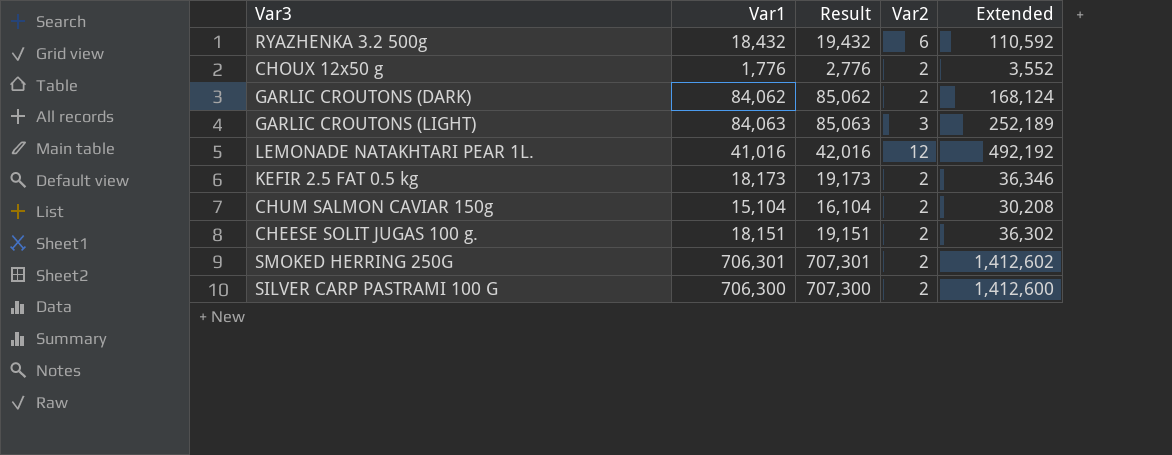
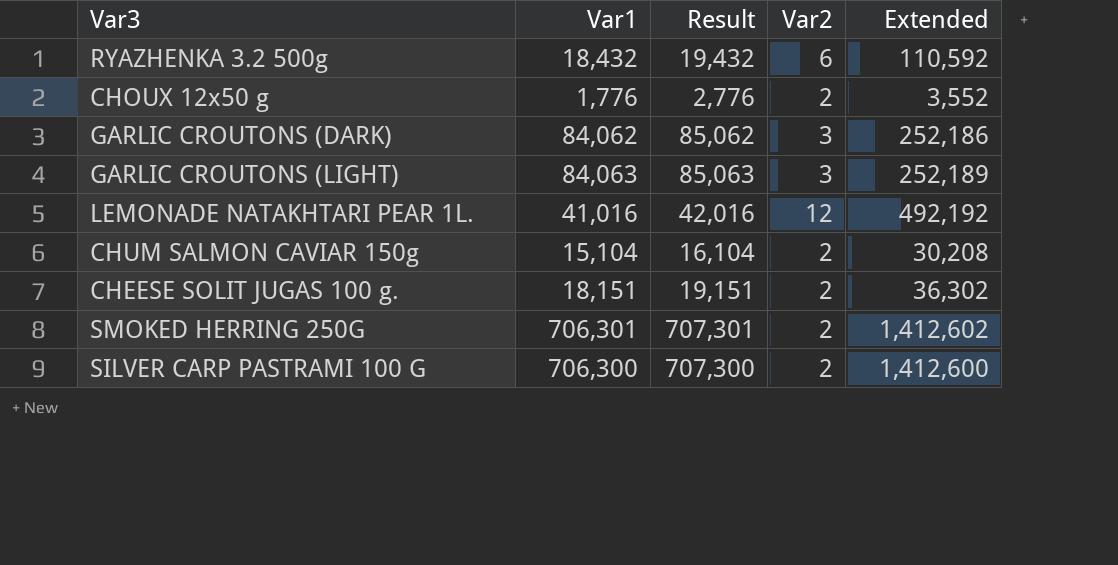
row KEFIR 2.5 FAT 0.5 kg: 18,173 | 19,173 | 2 | 36,346 -> none
GARLIC CROUTONS (DARK) | Var2: 2 -> 3
GARLIC CROUTONS (DARK) | Extended: 168,124 -> 252,186

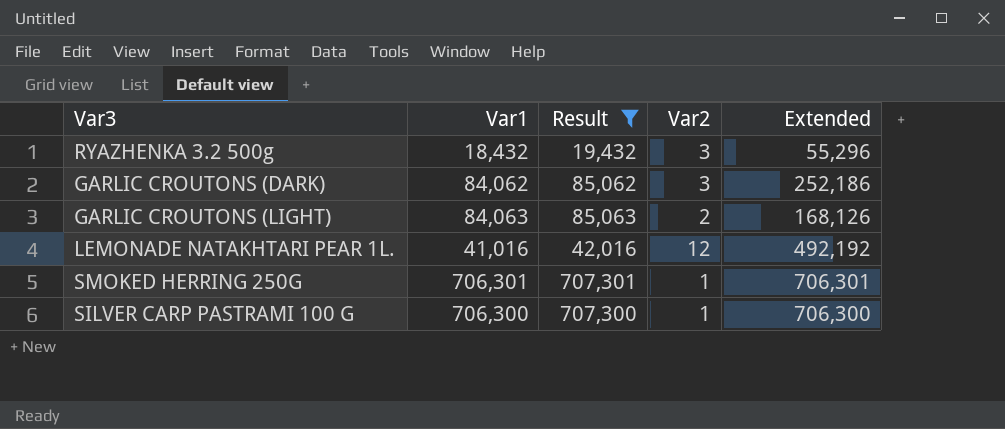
filter: none -> Result >= 19,432
RYAZHENKA 3.2 500g | Var2: 6 -> 3
RYAZHENKA 3.2 500g | Extended: 110,592 -> 55,296
GARLIC CROUTONS (LIGHT) | Var2: 3 -> 2
GARLIC CROUTONS (LIGHT) | Extended: 252,189 -> 168,126
SMOKED HERRING 250G | Var2: 2 -> 1
SMOKED HERRING 250G | Extended: 1,412,602 -> 706,301
SILVER CARP PASTRAMI 100 G | Var2: 2 -> 1
SILVER CARP PASTRAMI 100 G | Extended: 1,412,600 -> 706,300

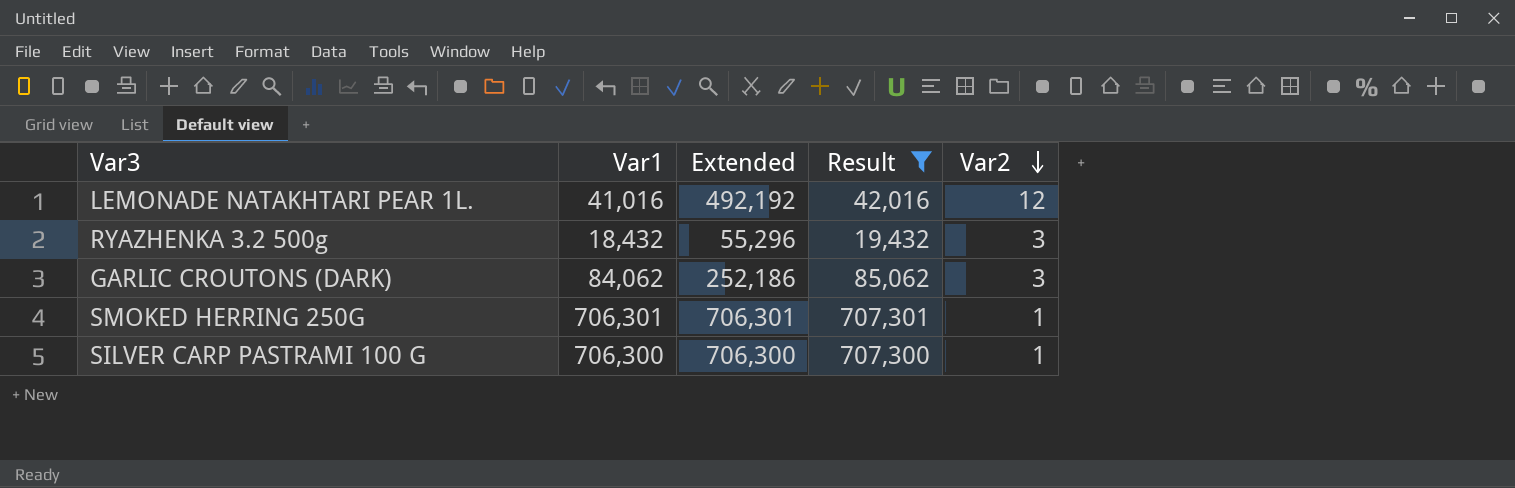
row order: none -> Var2 descending
column Extended | position: 5 -> 3
row GARLIC CROUTONS (LIGHT): 84,063 | 85,063 | 2 | 168,126 -> none

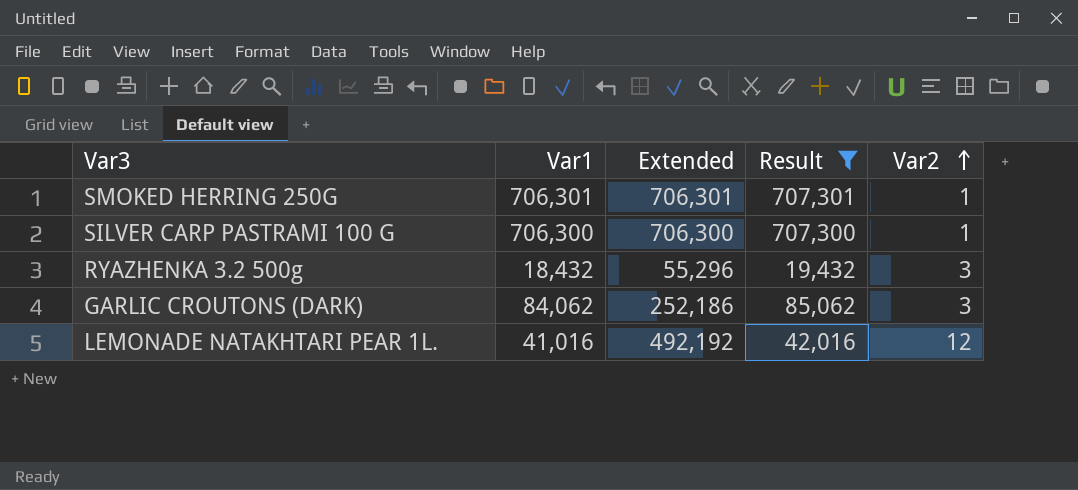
row order: Var2 descending -> Var2 ascending

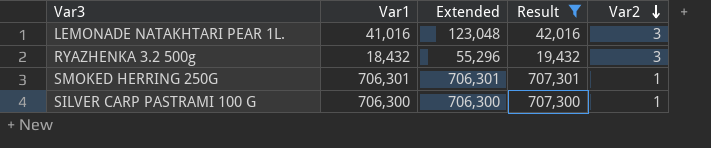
row order: Var2 ascending -> Var2 descending
row GARLIC CROUTONS (DARK): 84,062 | 252,186 | 85,062 | 3 -> none
LEMONADE NATAKHTARI PEAR 1L. | Extended: 492,192 -> 123,048
LEMONADE NATAKHTARI PEAR 1L. | Var2: 12 -> 3

